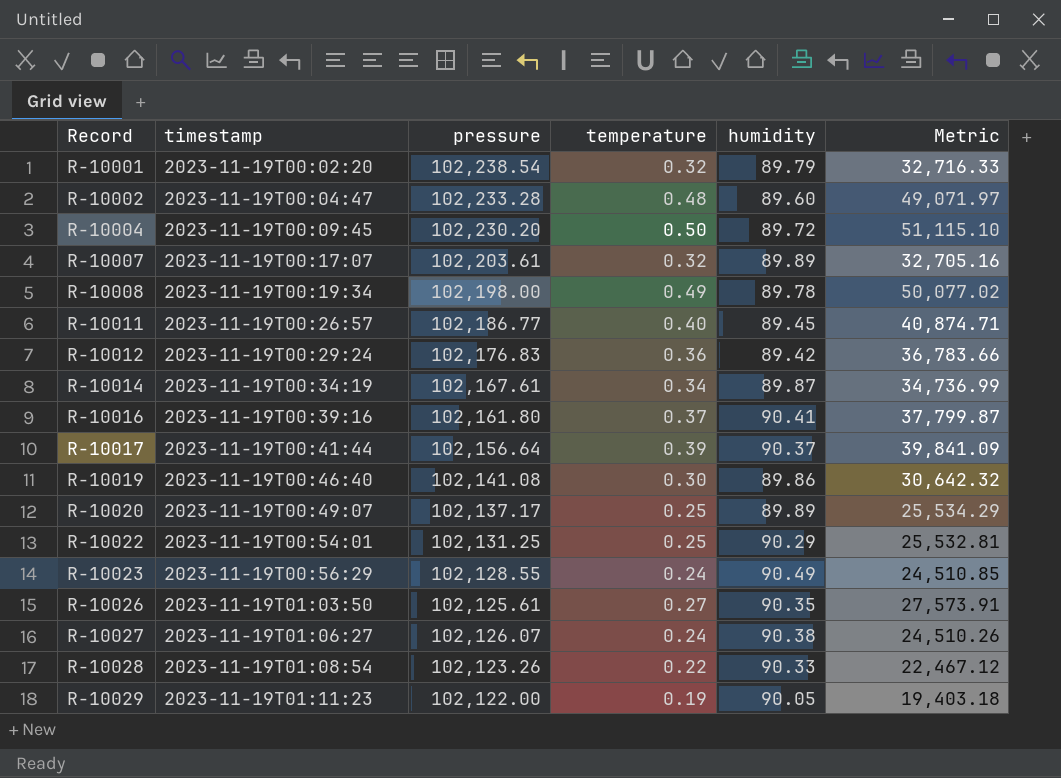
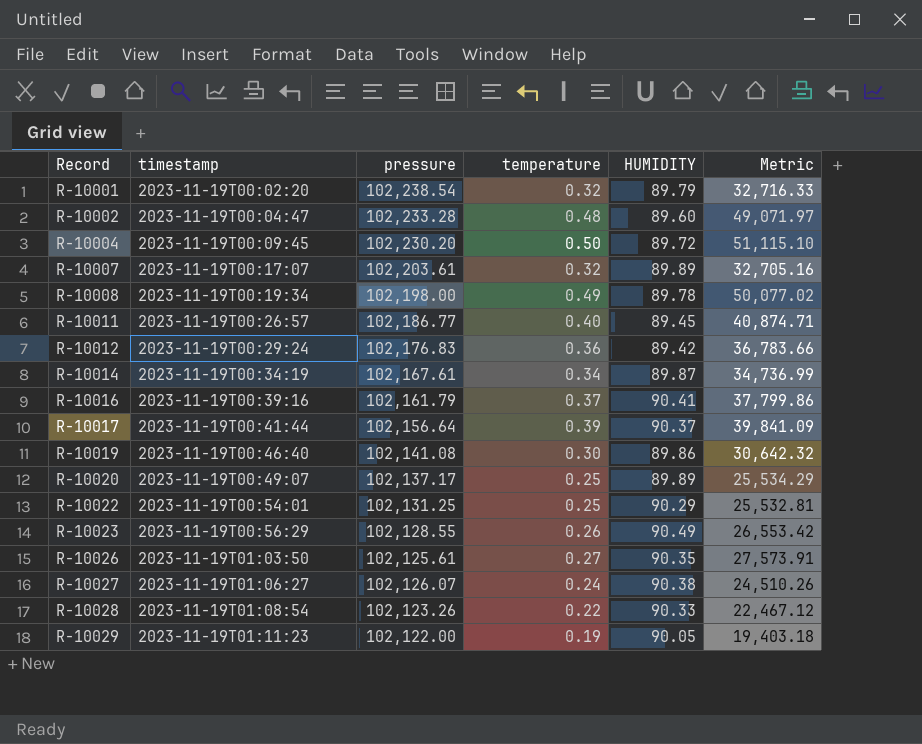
column name: humidity -> HUMIDITY
R-10016 | pressure: 102,161.80 -> 102,161.79
R-10016 | Metric: 37,799.87 -> 37,799.86
R-10023 | temperature: 0.24 -> 0.26
R-10023 | Metric: 24,510.85 -> 26,553.42

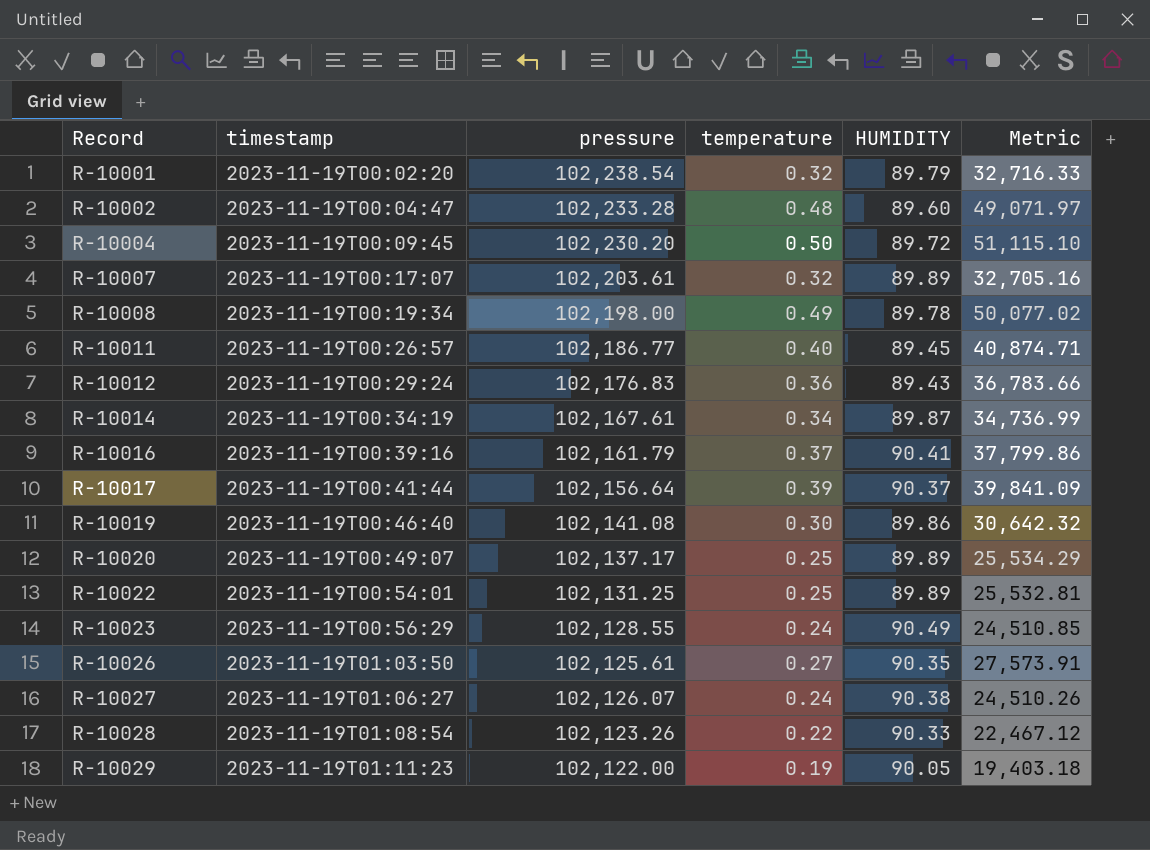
R-10012 | HUMIDITY: 89.42 -> 89.43
R-10022 | HUMIDITY: 90.29 -> 89.89
R-10023 | temperature: 0.26 -> 0.24
R-10023 | Metric: 26,553.42 -> 24,510.85

